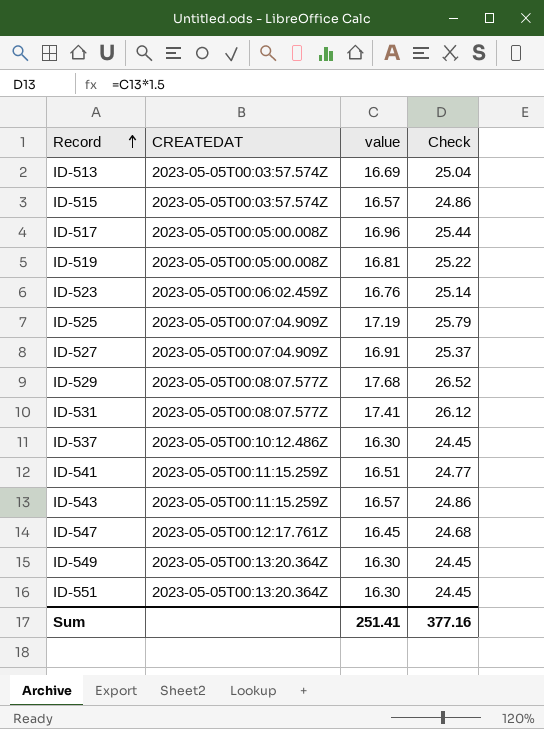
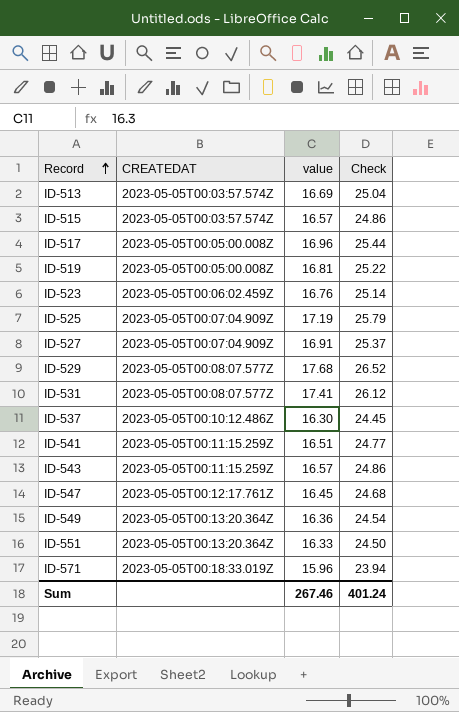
ID-549 | value: 16.30 -> 16.36
ID-549 | Check: 24.45 -> 24.54
ID-551 | value: 16.30 -> 16.33
ID-551 | Check: 24.45 -> 24.50
row ID-571: none -> 2023-05-05T00:18:33.019Z | 15.96 | 23.94
Sum | value: 251.41 -> 267.46
Sum | Check: 377.16 -> 401.24

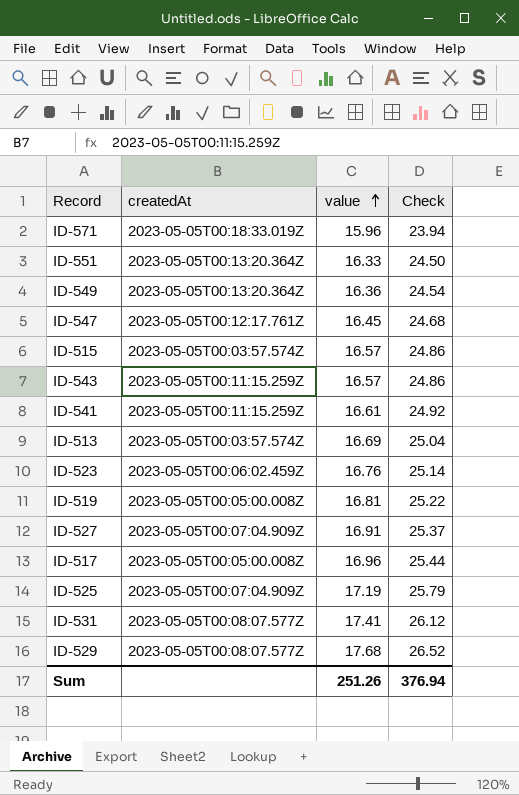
row order: Record ascending -> value ascending
column name: CREATEDAT -> createdAt
row ID-537: 2023-05-05T00:10:12.486Z | 16.30 | 24.45 -> none
ID-541 | value: 16.51 -> 16.61
ID-541 | Check: 24.77 -> 24.92
Sum | value: 267.46 -> 251.26
Sum | Check: 401.24 -> 376.94

